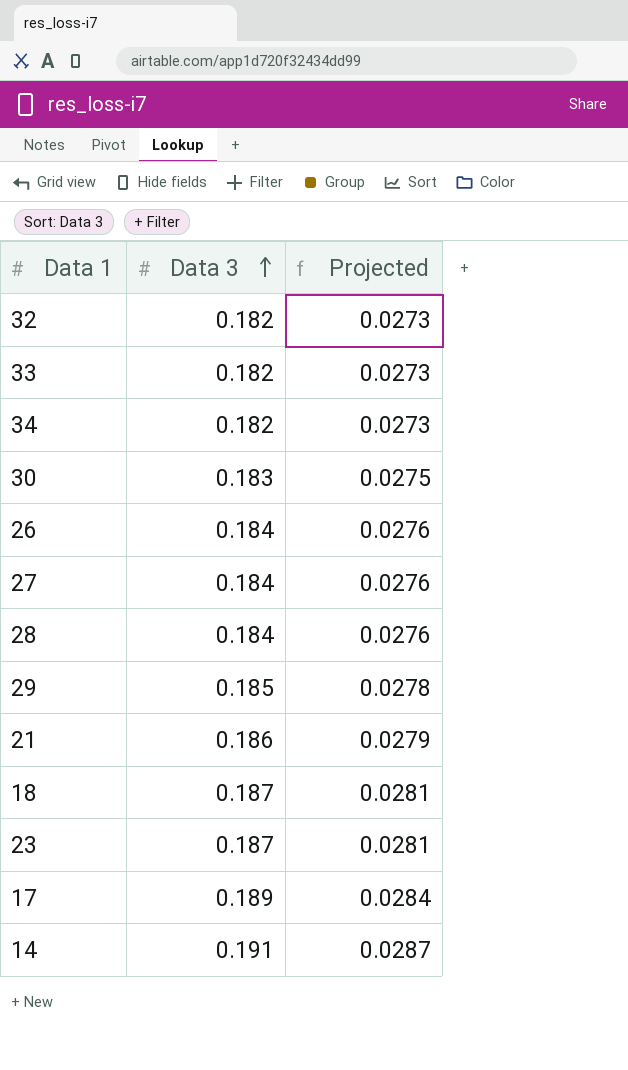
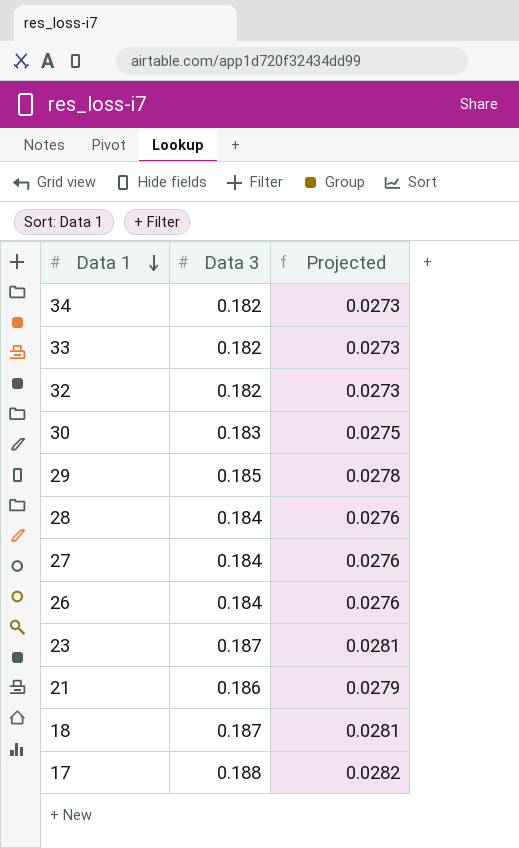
row order: Data 3 ascending -> Data 1 descending
row 14: 0.191 | 0.0287 -> none
17 | Data 3: 0.189 -> 0.188
17 | Projected: 0.0284 -> 0.0282

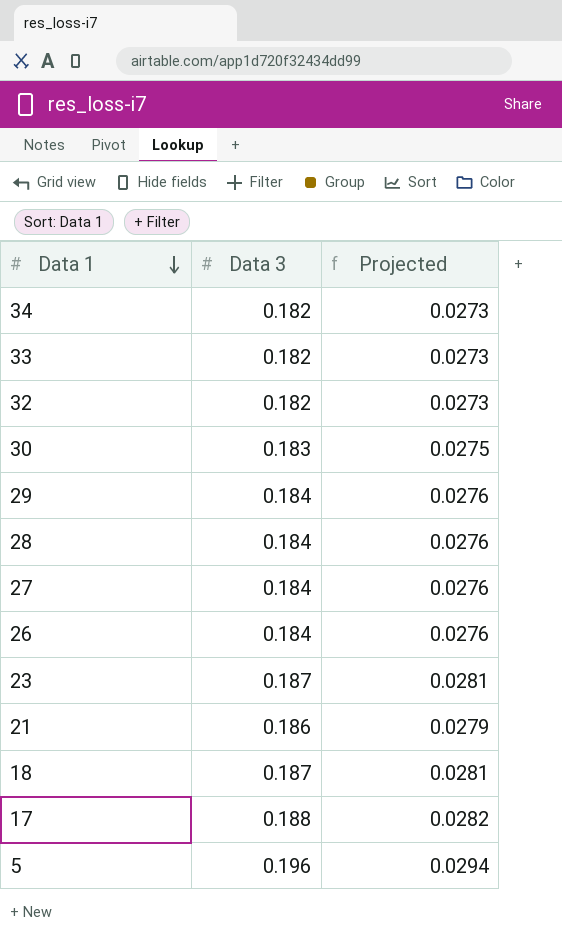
29 | Data 3: 0.185 -> 0.184
29 | Projected: 0.0278 -> 0.0276
row 5: none -> 0.196 | 0.0294

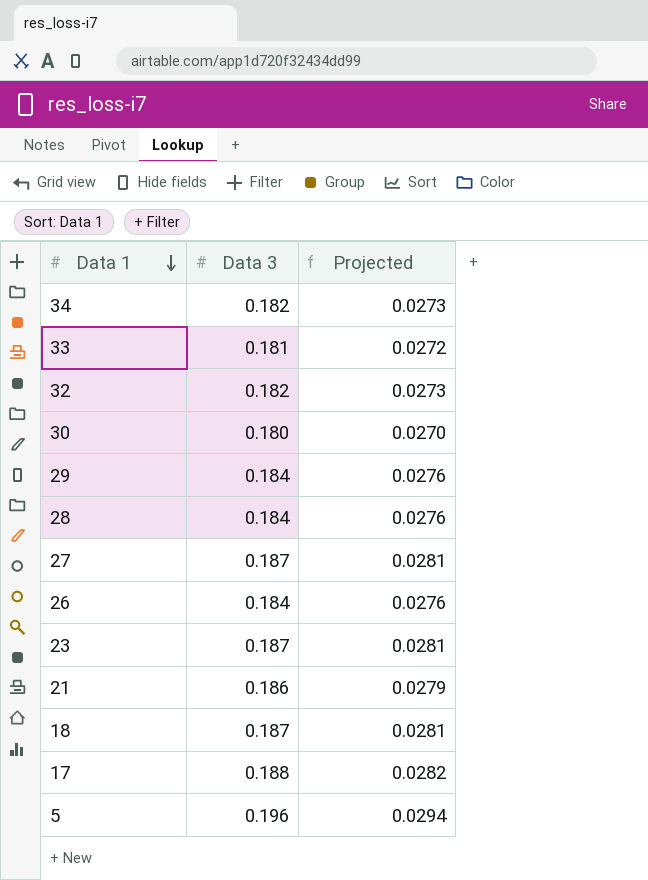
33 | Data 3: 0.182 -> 0.181
33 | Projected: 0.0273 -> 0.0272
30 | Data 3: 0.183 -> 0.180
30 | Projected: 0.0275 -> 0.0270
27 | Data 3: 0.184 -> 0.187
27 | Projected: 0.0276 -> 0.0281

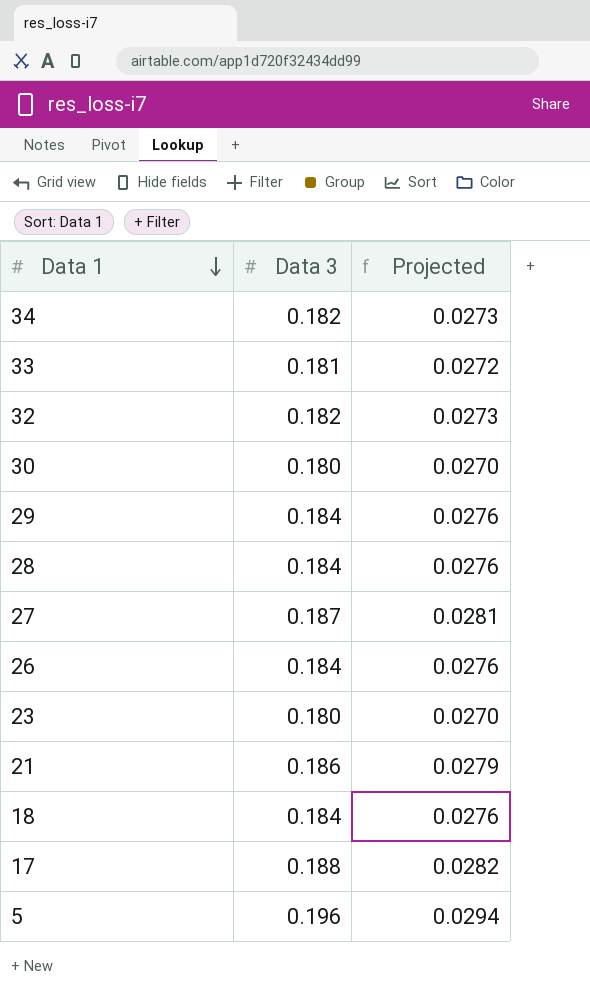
23 | Data 3: 0.187 -> 0.180
23 | Projected: 0.0281 -> 0.0270
18 | Data 3: 0.187 -> 0.184
18 | Projected: 0.0281 -> 0.0276

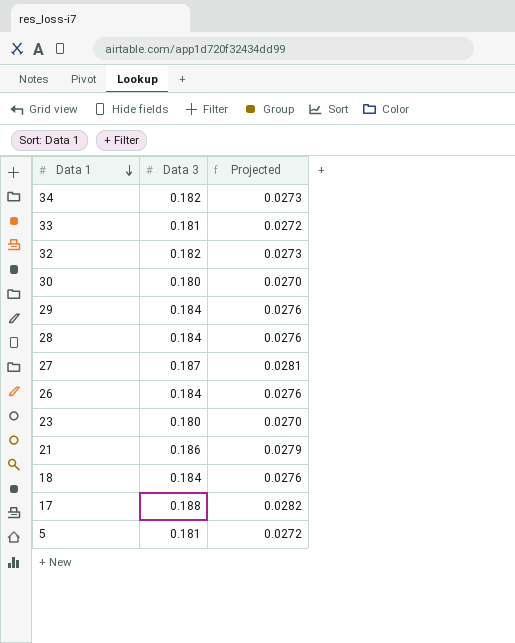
5 | Data 3: 0.196 -> 0.181
5 | Projected: 0.0294 -> 0.0272

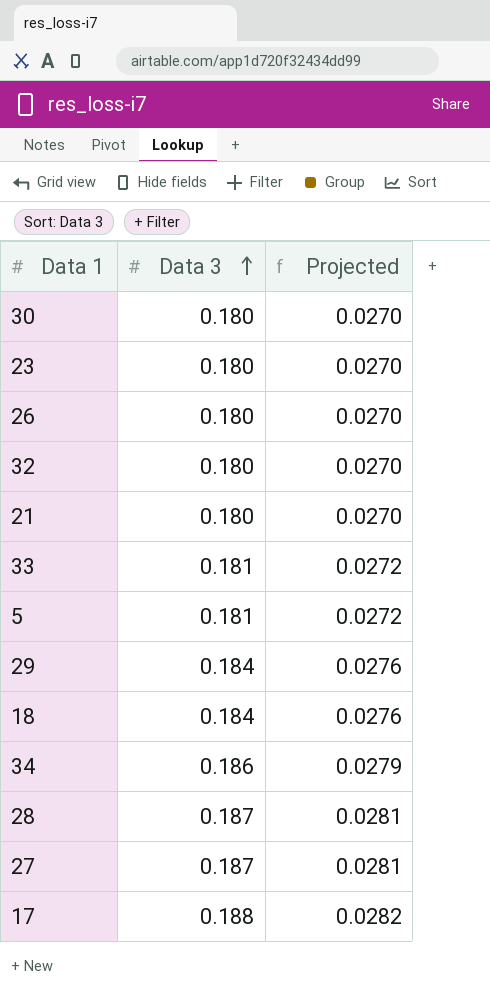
row order: Data 1 descending -> Data 3 ascending
26 | Data 3: 0.184 -> 0.180
26 | Projected: 0.0276 -> 0.0270
32 | Data 3: 0.182 -> 0.180
32 | Projected: 0.0273 -> 0.0270
21 | Data 3: 0.186 -> 0.180
21 | Projected: 0.0279 -> 0.0270
34 | Data 3: 0.182 -> 0.186
34 | Projected: 0.0273 -> 0.0279
28 | Data 3: 0.184 -> 0.187
28 | Projected: 0.0276 -> 0.0281

